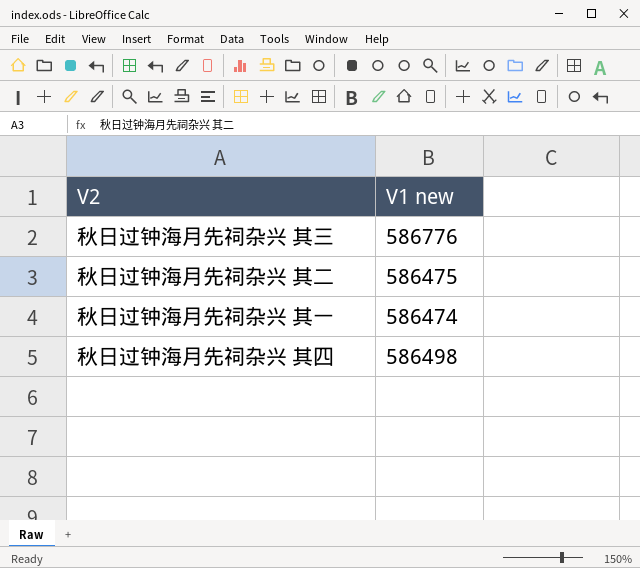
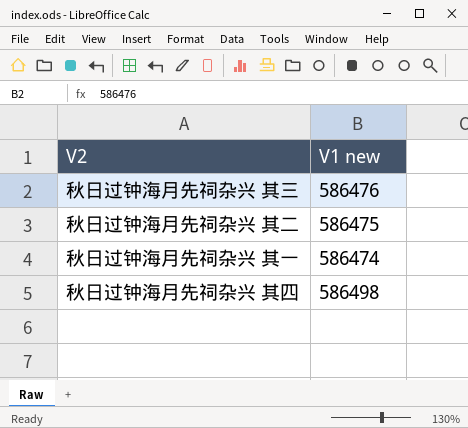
秋日过钟海月先祠杂兴 其三 | V1 new: 586776 -> 586476

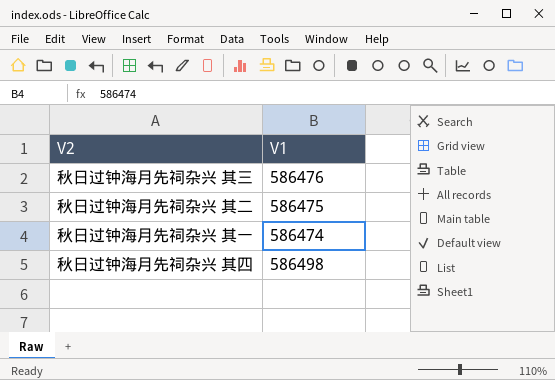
column name: V1 new -> V1

